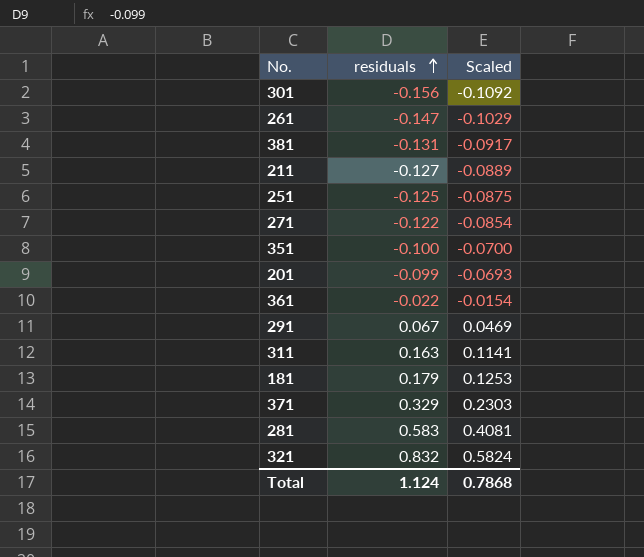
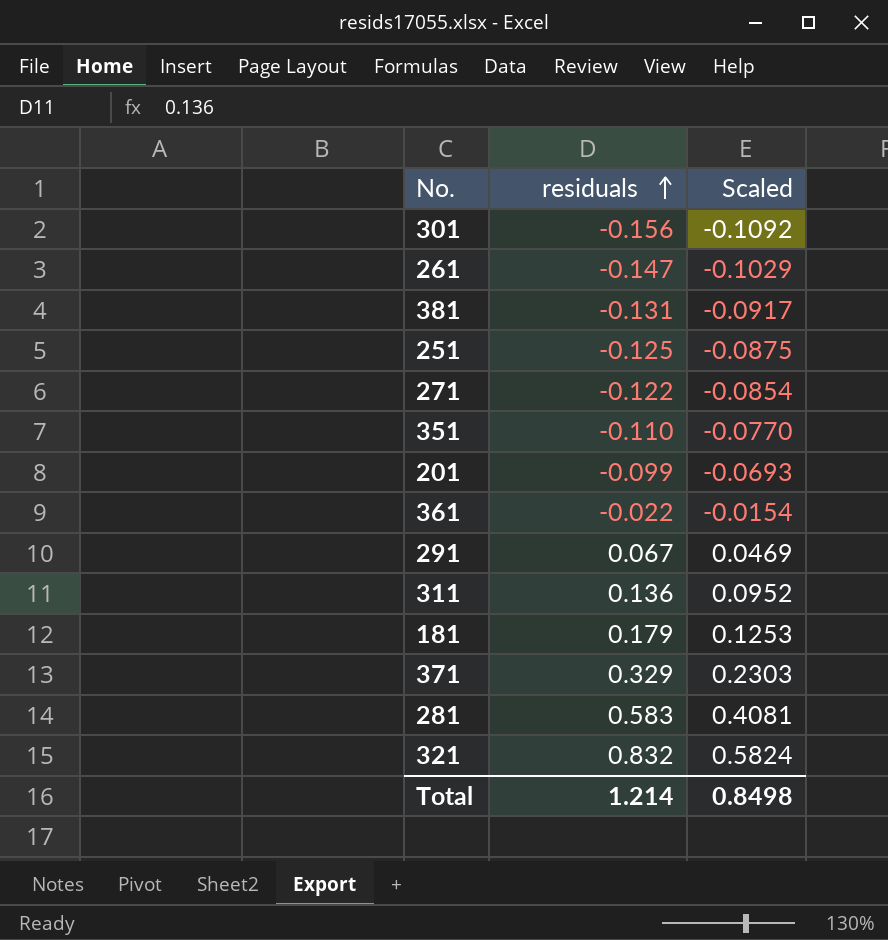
row 211: -0.127 | -0.0889 -> none
351 | residuals: -0.100 -> -0.110
351 | Scaled: -0.0700 -> -0.0770
311 | residuals: 0.163 -> 0.136
311 | Scaled: 0.1141 -> 0.0952
Total | residuals: 1.124 -> 1.214
Total | Scaled: 0.7868 -> 0.8498

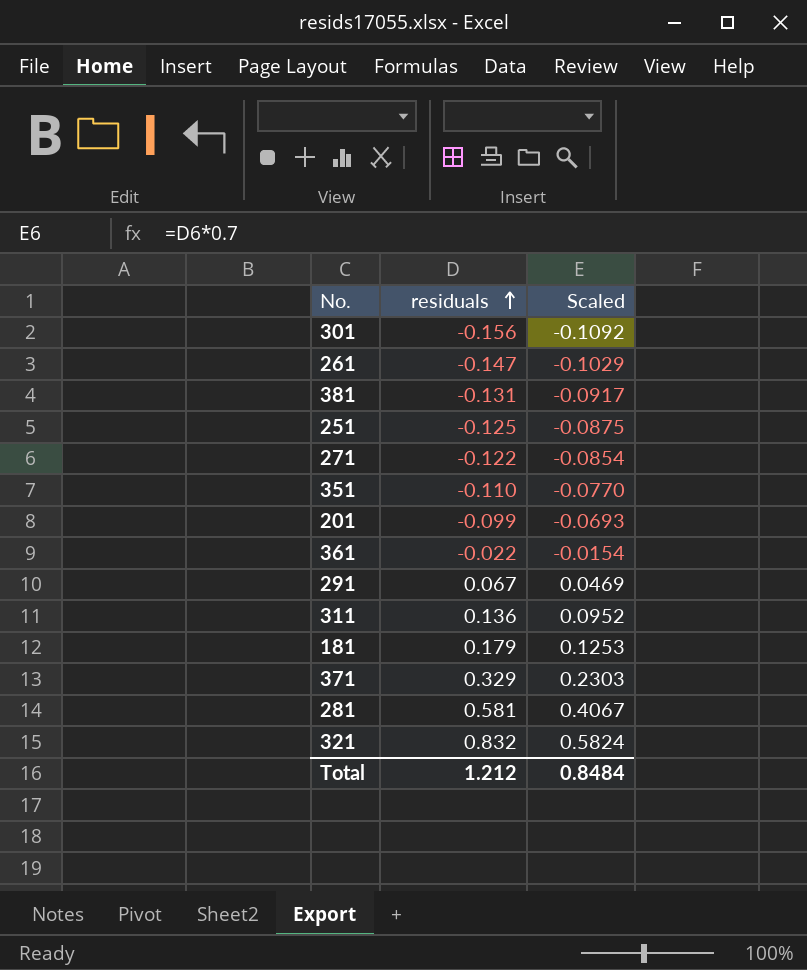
281 | residuals: 0.583 -> 0.581
281 | Scaled: 0.4081 -> 0.4067
Total | residuals: 1.214 -> 1.212
Total | Scaled: 0.8498 -> 0.8484

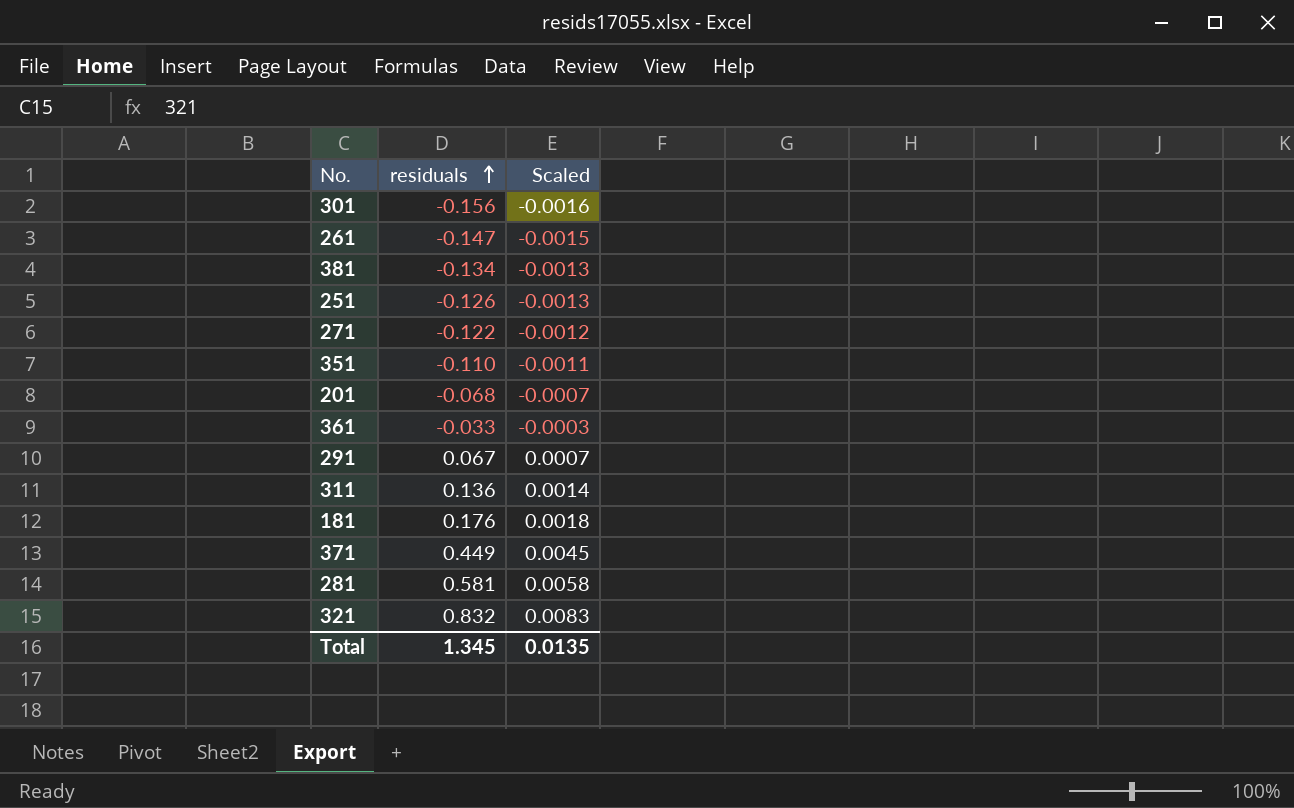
column Scaled | formula: [residuals] * 0.7 -> [residuals] * 0.01
381 | residuals: -0.131 -> -0.134
251 | residuals: -0.125 -> -0.126
201 | residuals: -0.099 -> -0.068
361 | residuals: -0.022 -> -0.033
181 | residuals: 0.179 -> 0.176
371 | residuals: 0.329 -> 0.449
Total | residuals: 1.212 -> 1.345
Total | Scaled: 0.8484 -> 0.0135

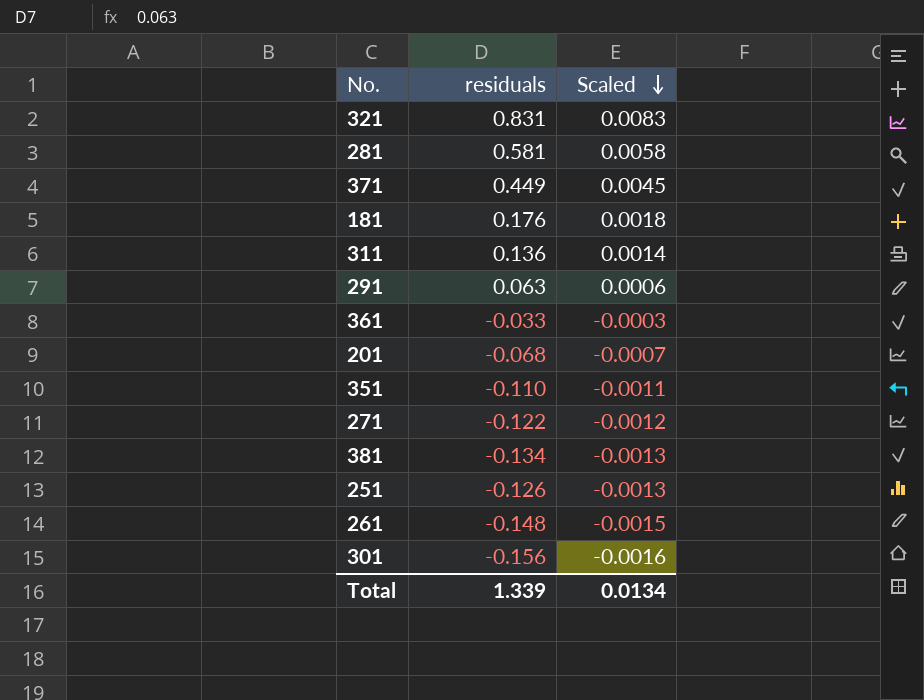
row order: residuals ascending -> Scaled descending
321 | residuals: 0.832 -> 0.831
291 | residuals: 0.067 -> 0.063
291 | Scaled: 0.0007 -> 0.0006
261 | residuals: -0.147 -> -0.148
Total | residuals: 1.345 -> 1.339
Total | Scaled: 0.0135 -> 0.0134

